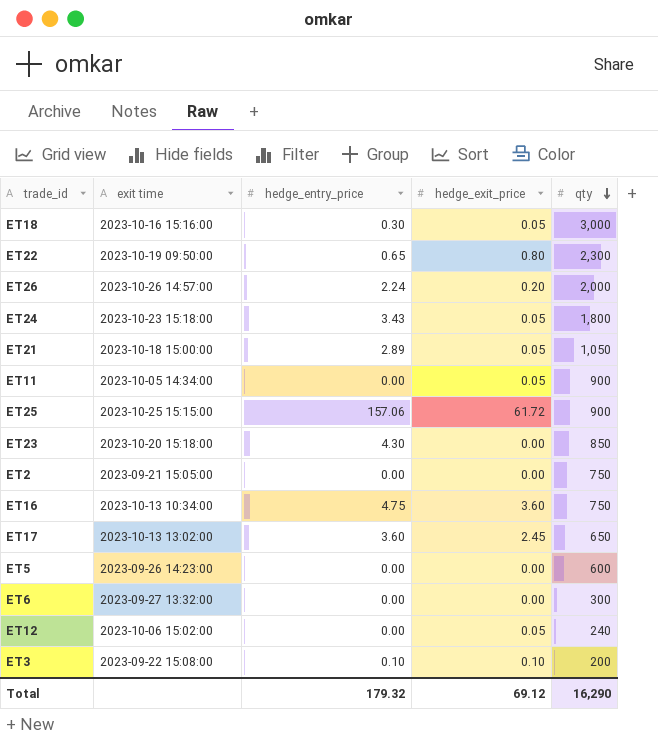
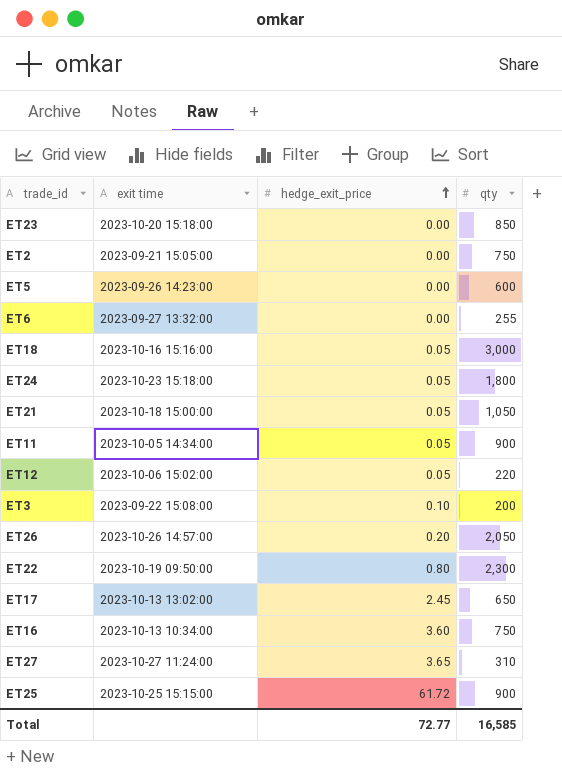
row order: qty descending -> hedge_exit_price ascending
column hedge_entry_price | position: 3 -> none
ET6 | qty: 300 -> 255
ET12 | qty: 240 -> 220
ET26 | qty: 2,000 -> 2,050
row ET27: none -> 2023-10-27 11:24:00 | 3.65 | 310
Total | hedge_exit_price: 69.12 -> 72.77
Total | qty: 16,290 -> 16,585

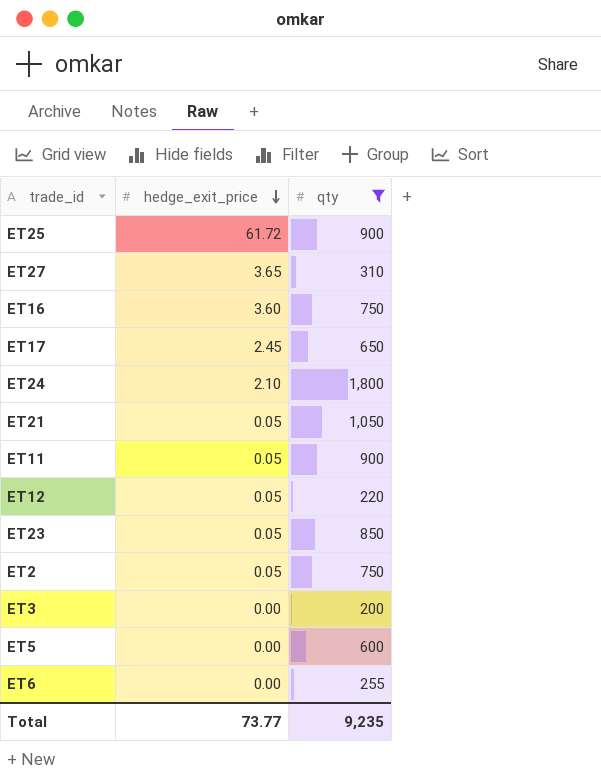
filter: none -> qty <= 1,800
row order: hedge_exit_price ascending -> hedge_exit_price descending
column exit time | position: 2 -> none
ET24 | hedge_exit_price: 0.05 -> 2.10
ET23 | hedge_exit_price: 0.00 -> 0.05
ET2 | hedge_exit_price: 0.00 -> 0.05
ET3 | hedge_exit_price: 0.10 -> 0.00
Total | hedge_exit_price: 72.77 -> 73.77
Total | qty: 16,585 -> 9,235

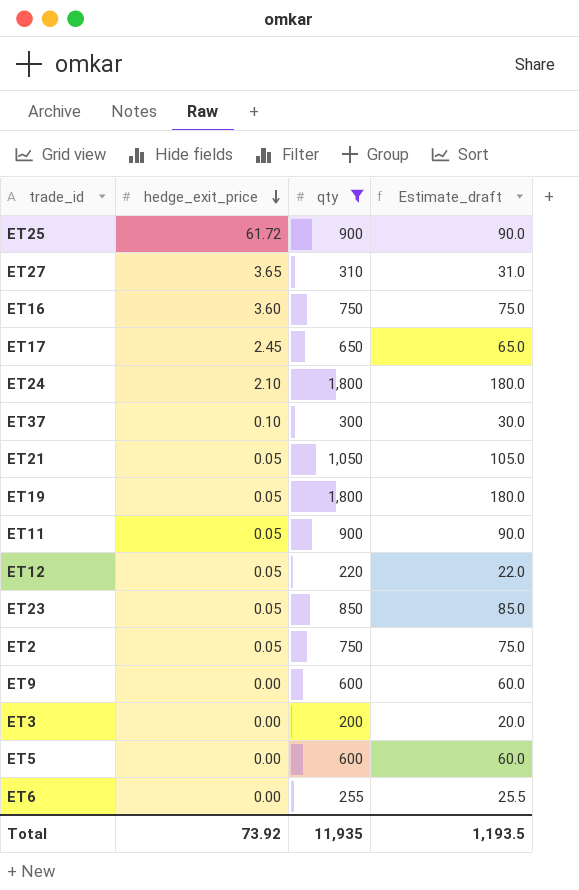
column Estimate_draft | formula: none -> [qty] * 0.1
row ET37: none -> 0.10 | 300 | 30.0
row ET19: none -> 0.05 | 1,800 | 180.0
row ET9: none -> 0.00 | 600 | 60.0
Total | hedge_exit_price: 73.77 -> 73.92
Total | qty: 9,235 -> 11,935

